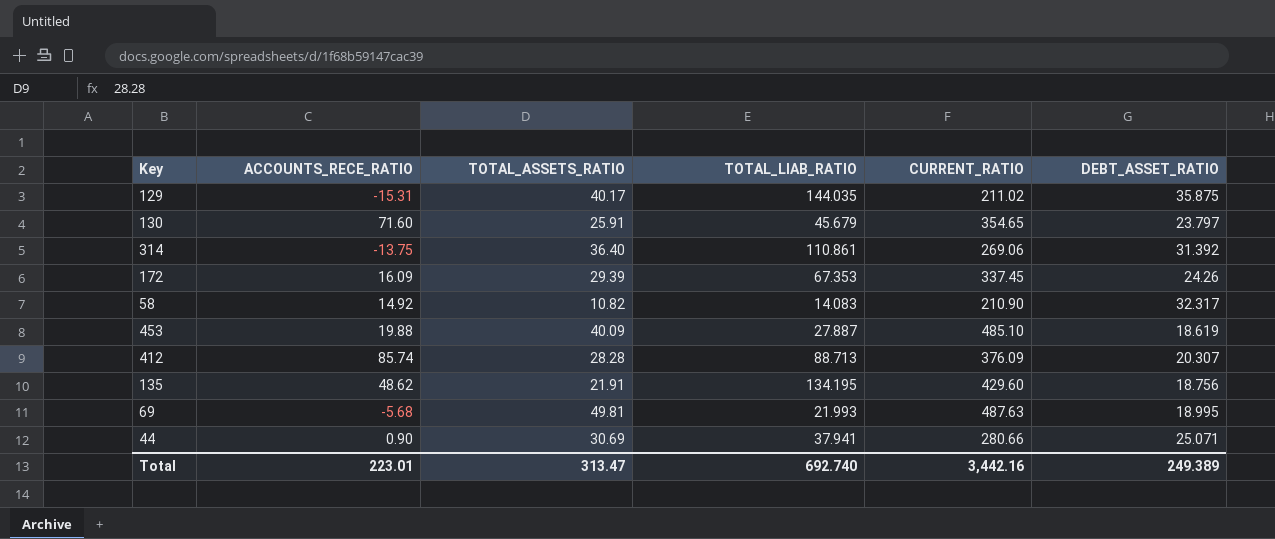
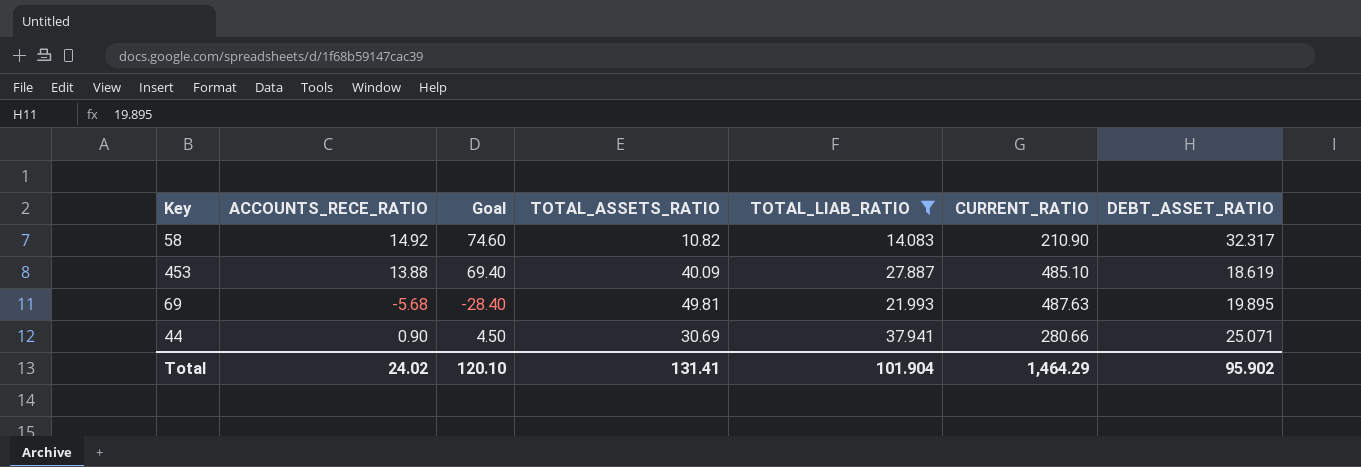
filter: none -> TOTAL_LIAB_RATIO <= 37.941
column Goal | formula: none -> [ACCOUNTS_RECE_RATIO] * 5
453 | ACCOUNTS_RECE_RATIO: 19.88 -> 13.88
69 | DEBT_ASSET_RATIO: 18.995 -> 19.895
Total | ACCOUNTS_RECE_RATIO: 223.01 -> 24.02
Total | TOTAL_ASSETS_RATIO: 313.47 -> 131.41
Total | TOTAL_LIAB_RATIO: 692.740 -> 101.904
Total | CURRENT_RATIO: 3,442.16 -> 1,464.29
Total | DEBT_ASSET_RATIO: 249.389 -> 95.902

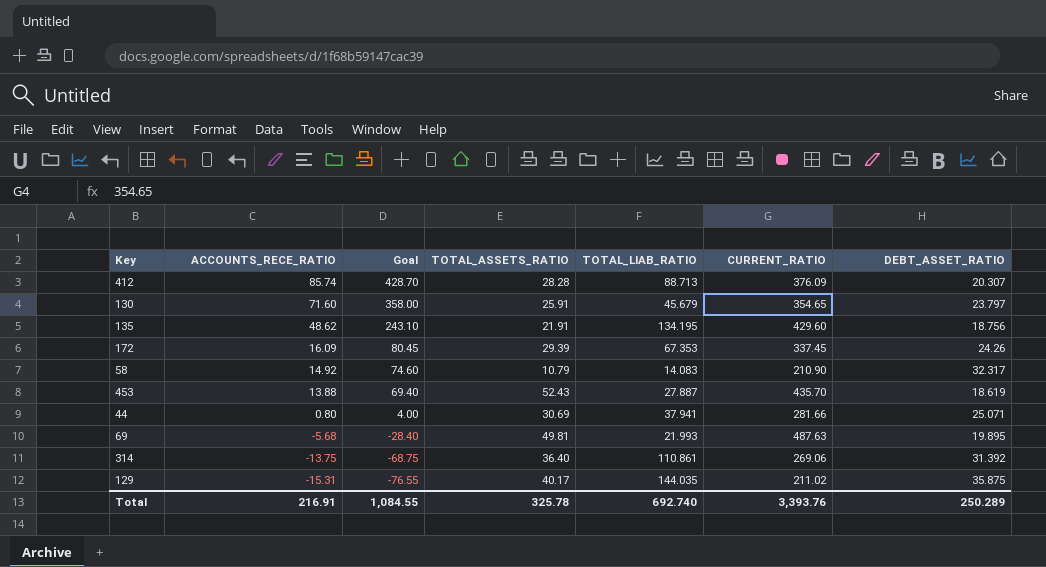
filter: TOTAL_LIAB_RATIO <= 37.941 -> none
row order: none -> ACCOUNTS_RECE_RATIO descending
58 | TOTAL_ASSETS_RATIO: 10.82 -> 10.79
453 | TOTAL_ASSETS_RATIO: 40.09 -> 52.43
453 | CURRENT_RATIO: 485.10 -> 435.70
44 | ACCOUNTS_RECE_RATIO: 0.90 -> 0.80
44 | Goal: 4.50 -> 4.00
44 | CURRENT_RATIO: 280.66 -> 281.66
Total | ACCOUNTS_RECE_RATIO: 24.02 -> 216.91
Total | Goal: 120.10 -> 1,084.55
Total | TOTAL_ASSETS_RATIO: 131.41 -> 325.78
Total | TOTAL_LIAB_RATIO: 101.904 -> 692.740
Total | CURRENT_RATIO: 1,464.29 -> 3,393.76
Total | DEBT_ASSET_RATIO: 95.902 -> 250.289

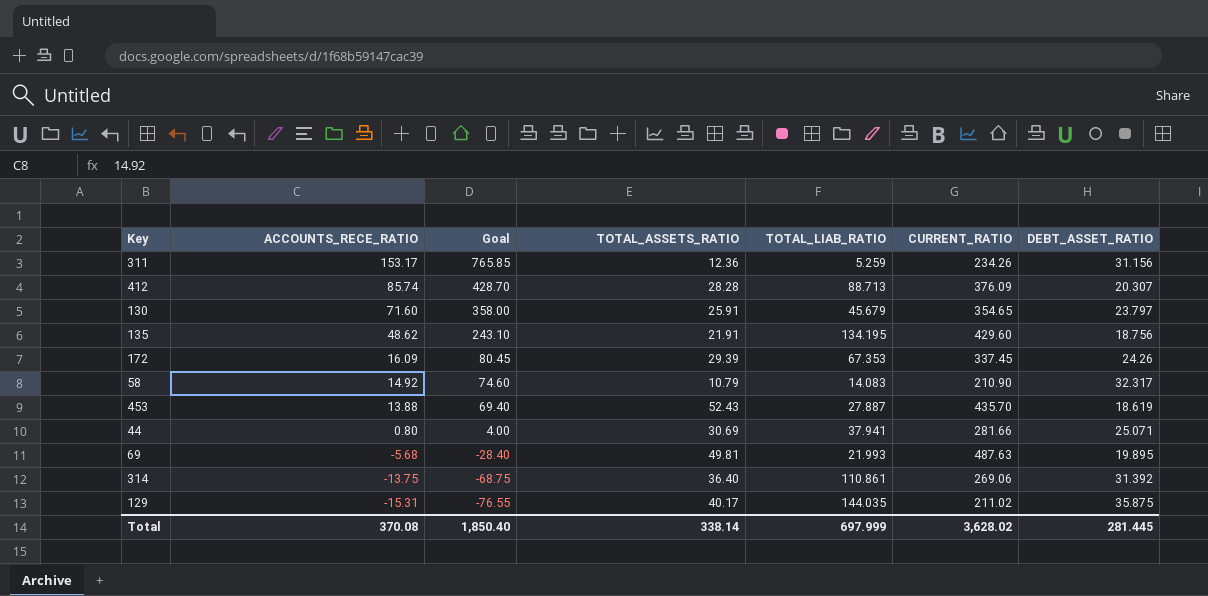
row 311: none -> 153.17 | 765.85 | 12.36 | 5.259 | 234.26 | 31.156
Total | ACCOUNTS_RECE_RATIO: 216.91 -> 370.08
Total | Goal: 1,084.55 -> 1,850.40
Total | TOTAL_ASSETS_RATIO: 325.78 -> 338.14
Total | TOTAL_LIAB_RATIO: 692.740 -> 697.999
Total | CURRENT_RATIO: 3,393.76 -> 3,628.02
Total | DEBT_ASSET_RATIO: 250.289 -> 281.445

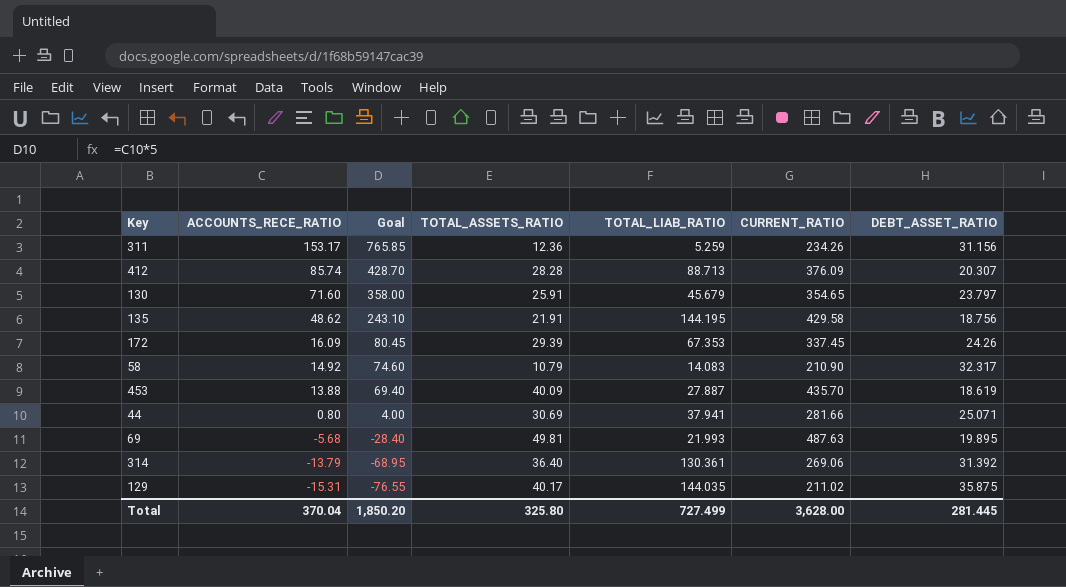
135 | TOTAL_LIAB_RATIO: 134.195 -> 144.195
135 | CURRENT_RATIO: 429.60 -> 429.58
453 | TOTAL_ASSETS_RATIO: 52.43 -> 40.09
314 | ACCOUNTS_RECE_RATIO: -13.75 -> -13.79
314 | Goal: -68.75 -> -68.95
314 | TOTAL_LIAB_RATIO: 110.861 -> 130.361
Total | ACCOUNTS_RECE_RATIO: 370.08 -> 370.04
Total | Goal: 1,850.40 -> 1,850.20
Total | TOTAL_ASSETS_RATIO: 338.14 -> 325.80
Total | TOTAL_LIAB_RATIO: 697.999 -> 727.499
Total | CURRENT_RATIO: 3,628.02 -> 3,628.00

